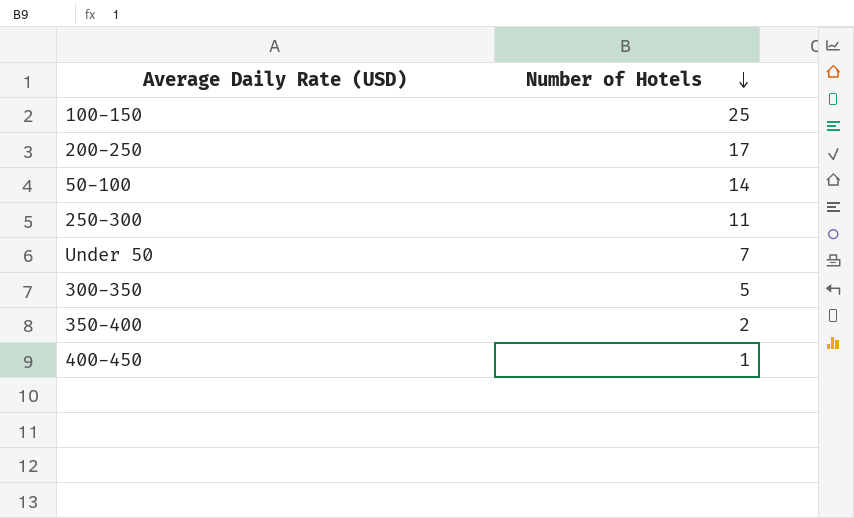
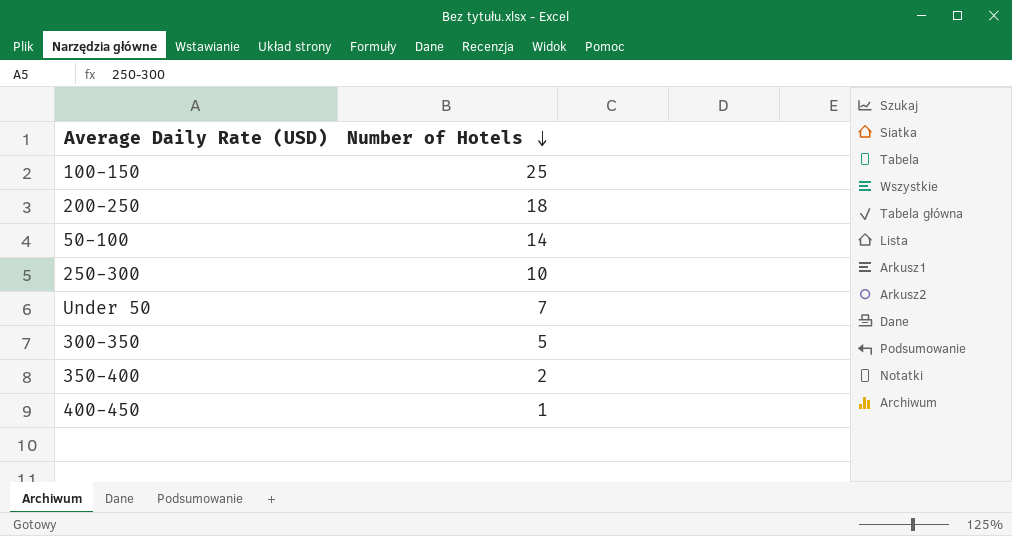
200-250 | Number of Hotels: 17 -> 18
250-300 | Number of Hotels: 11 -> 10

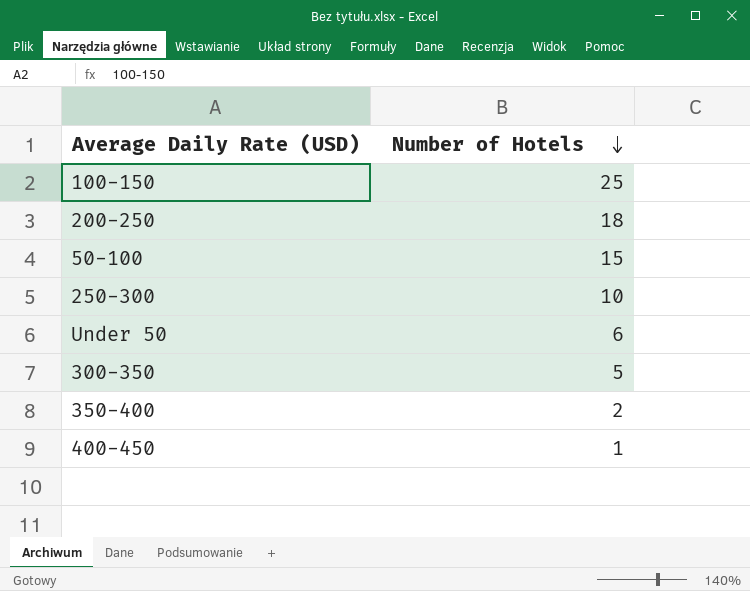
50-100 | Number of Hotels: 14 -> 15
Under 50 | Number of Hotels: 7 -> 6

